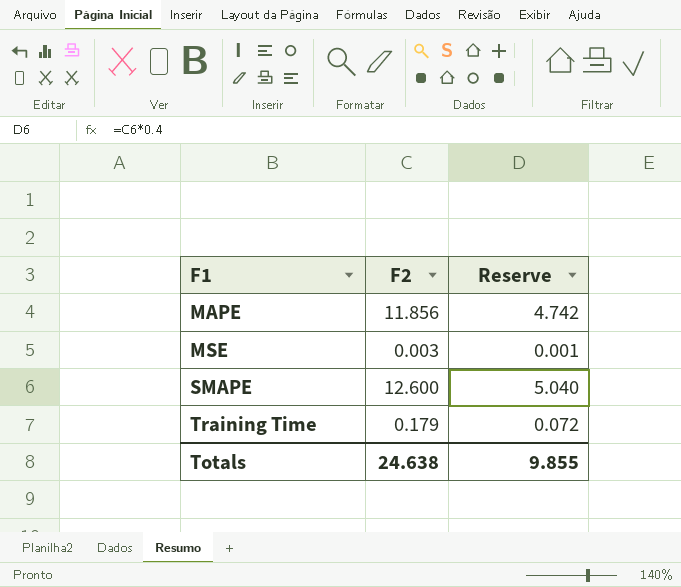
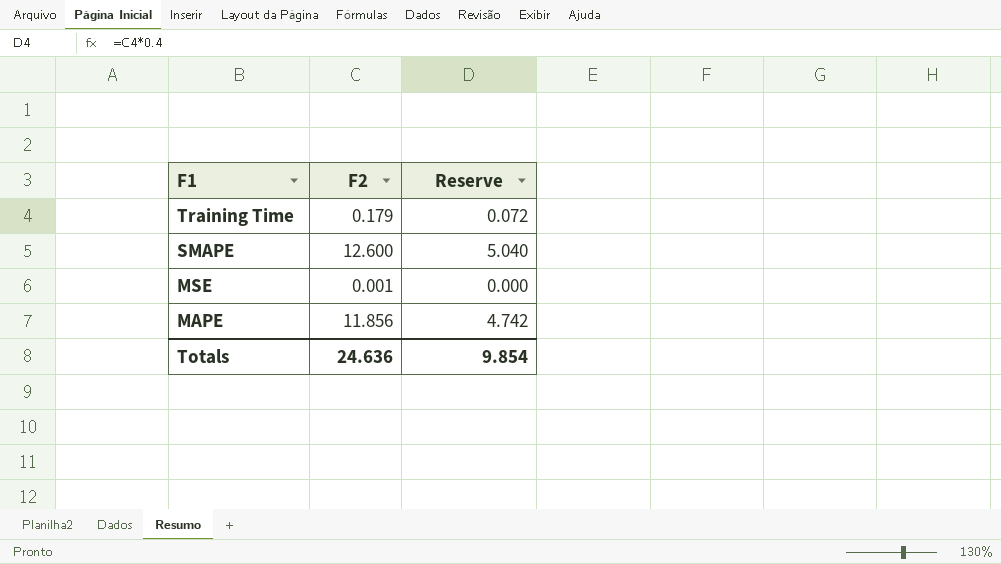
row order: F1 ascending -> F1 descending
MSE | F2: 0.003 -> 0.001
MSE | Reserve: 0.001 -> 0.000
Totals | F2: 24.638 -> 24.636
Totals | Reserve: 9.855 -> 9.854

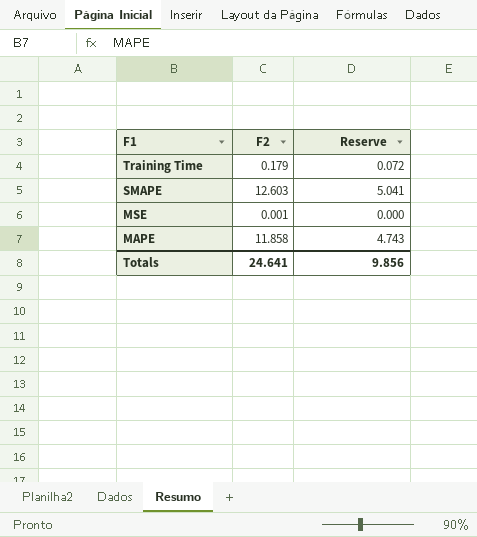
SMAPE | F2: 12.600 -> 12.603
SMAPE | Reserve: 5.040 -> 5.041
MAPE | F2: 11.856 -> 11.858
MAPE | Reserve: 4.742 -> 4.743
Totals | F2: 24.636 -> 24.641
Totals | Reserve: 9.854 -> 9.856

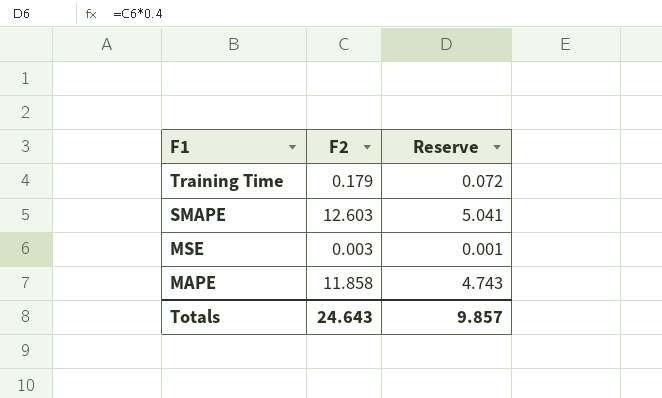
MSE | F2: 0.001 -> 0.003
MSE | Reserve: 0.000 -> 0.001
Totals | F2: 24.641 -> 24.643
Totals | Reserve: 9.856 -> 9.857

